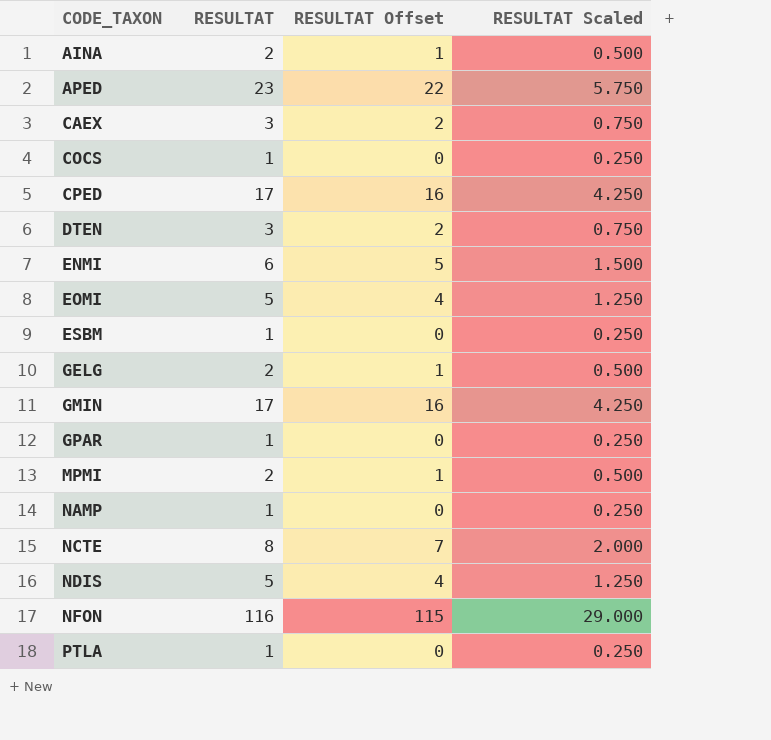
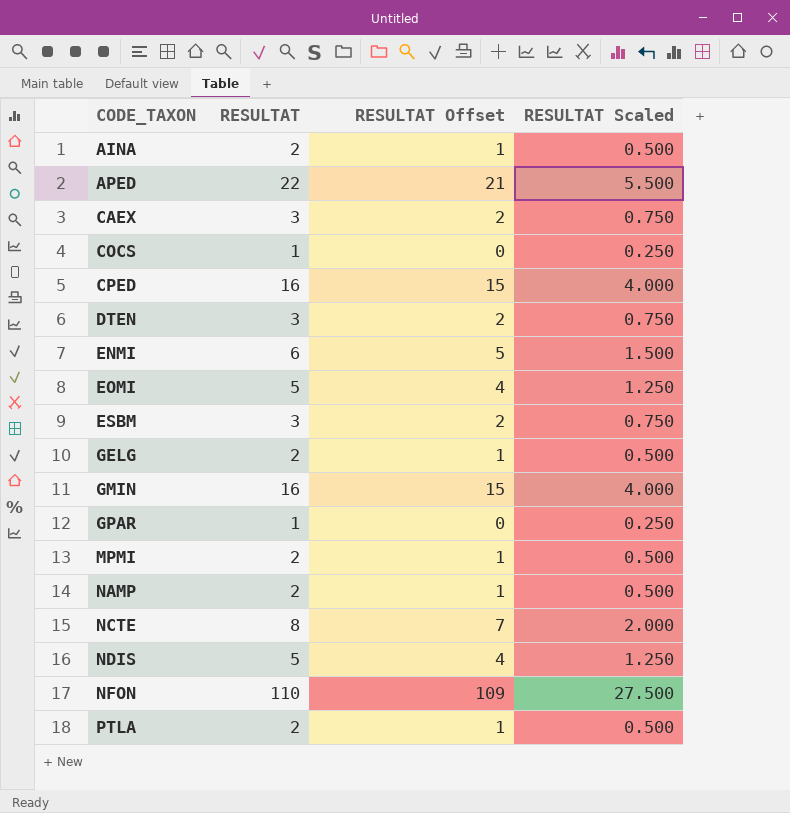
APED | RESULTAT: 23 -> 22
APED | RESULTAT Offset: 22 -> 21
APED | RESULTAT Scaled: 5.750 -> 5.500
CPED | RESULTAT: 17 -> 16
CPED | RESULTAT Offset: 16 -> 15
CPED | RESULTAT Scaled: 4.250 -> 4.000
ESBM | RESULTAT: 1 -> 3
ESBM | RESULTAT Offset: 0 -> 2
ESBM | RESULTAT Scaled: 0.250 -> 0.750
GMIN | RESULTAT: 17 -> 16
GMIN | RESULTAT Offset: 16 -> 15
GMIN | RESULTAT Scaled: 4.250 -> 4.000
NAMP | RESULTAT: 1 -> 2
NAMP | RESULTAT Offset: 0 -> 1
NAMP | RESULTAT Scaled: 0.250 -> 0.500
NFON | RESULTAT: 116 -> 110
NFON | RESULTAT Offset: 115 -> 109
NFON | RESULTAT Scaled: 29.000 -> 27.500
PTLA | RESULTAT: 1 -> 2
PTLA | RESULTAT Offset: 0 -> 1
PTLA | RESULTAT Scaled: 0.250 -> 0.500

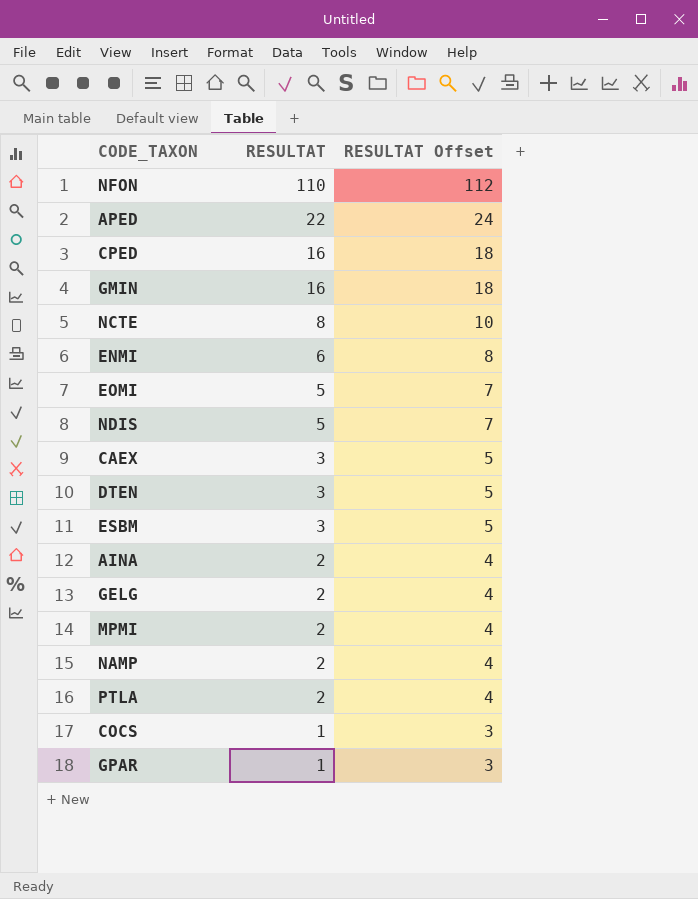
row order: CODE_TAXON ascending -> RESULTAT descending
column RESULTAT Scaled | formula: [RESULTAT] * 0.25 -> none
column RESULTAT Offset | formula: [RESULTAT] - 1 -> [RESULTAT] + 2

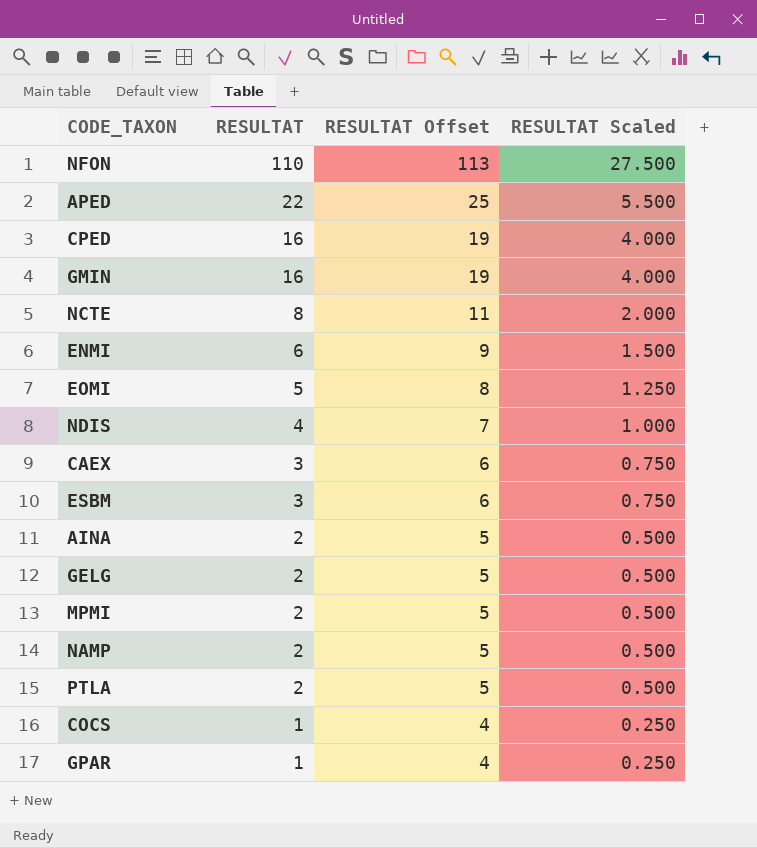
column RESULTAT Offset | formula: [RESULTAT] + 2 -> [RESULTAT] + 3
column RESULTAT Scaled | formula: none -> [RESULTAT] * 0.25
row DTEN: 3 | 5 -> none
NDIS | RESULTAT: 5 -> 4

